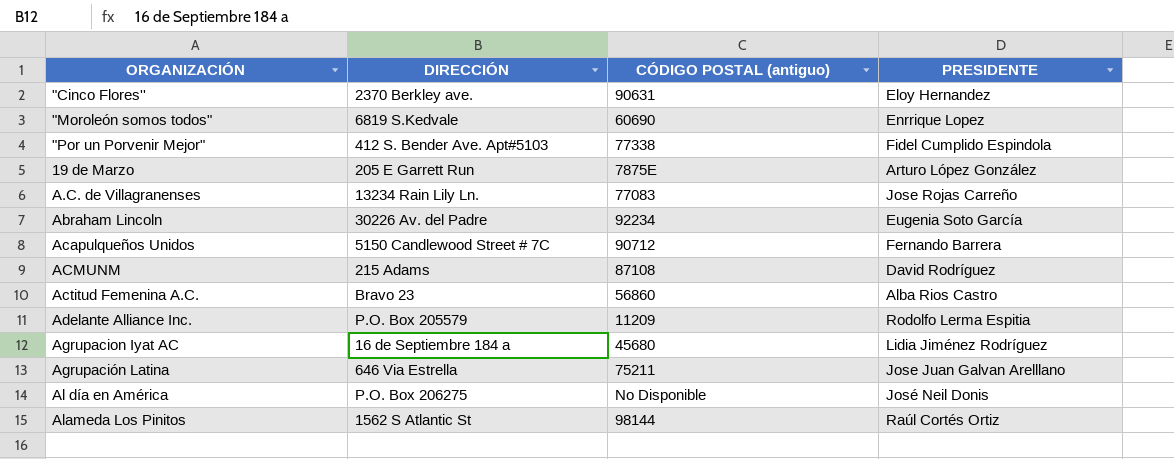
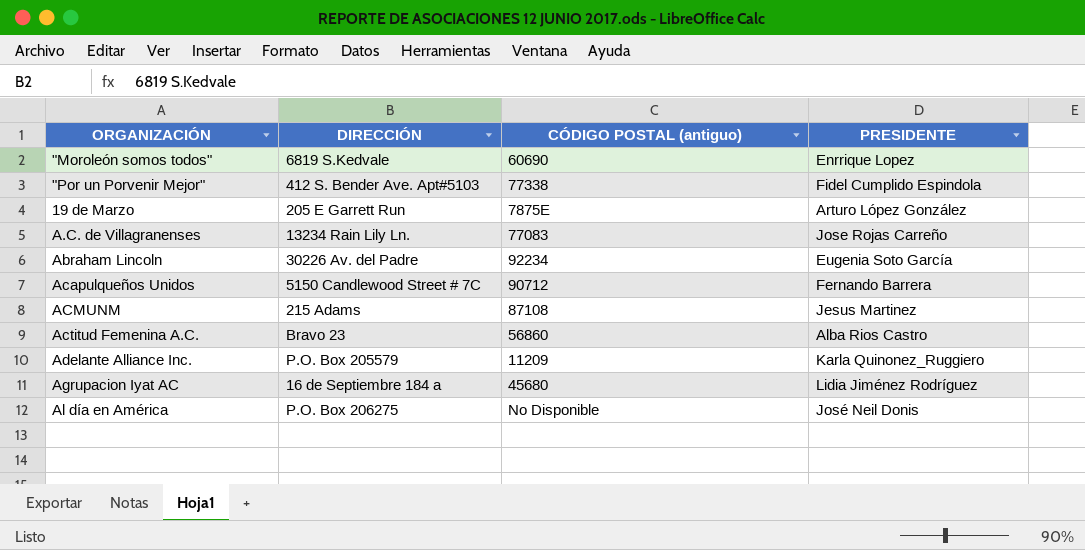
row "Cinco Flores'': 2370 Berkley ave. | 90631 | Eloy Hernandez -> none
row Agrupación Latina: 646 Via Estrella | 75211 | Jose Juan Galvan Arelllano -> none
row Alameda Los Pinitos: 1562 S Atlantic St | 98144 | Raúl Cortés Ortiz -> none
ACMUNM | PRESIDENTE: David Rodríguez -> Jesus Martinez
Adelante Alliance Inc. | PRESIDENTE: Rodolfo Lerma Espitia -> Karla Quinonez_Ruggiero

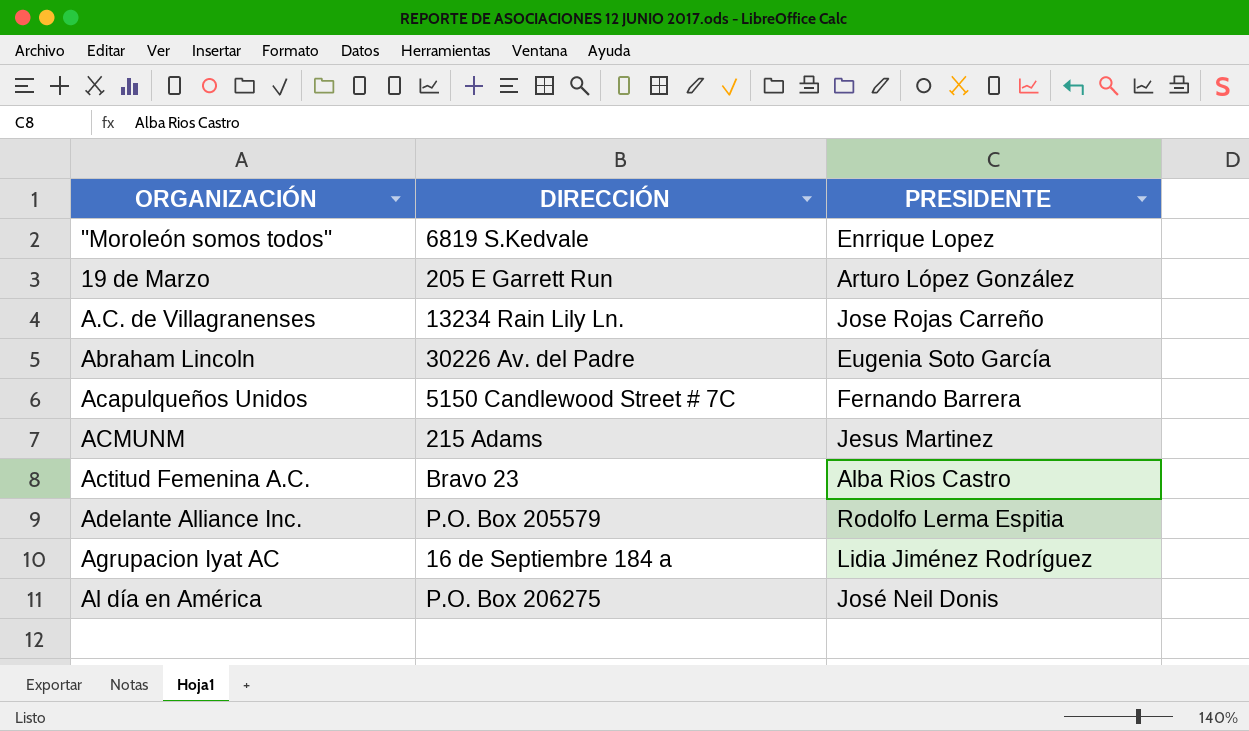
column CÓDIGO POSTAL (antiguo) | position: 3 -> none
row "Por un Porvenir Mejor": 412 S. Bender Ave. Apt#5103 | 77338 | Fidel Cumplido Espindola -> none
Adelante Alliance Inc. | PRESIDENTE: Karla Quinonez_Ruggiero -> Rodolfo Lerma Espitia

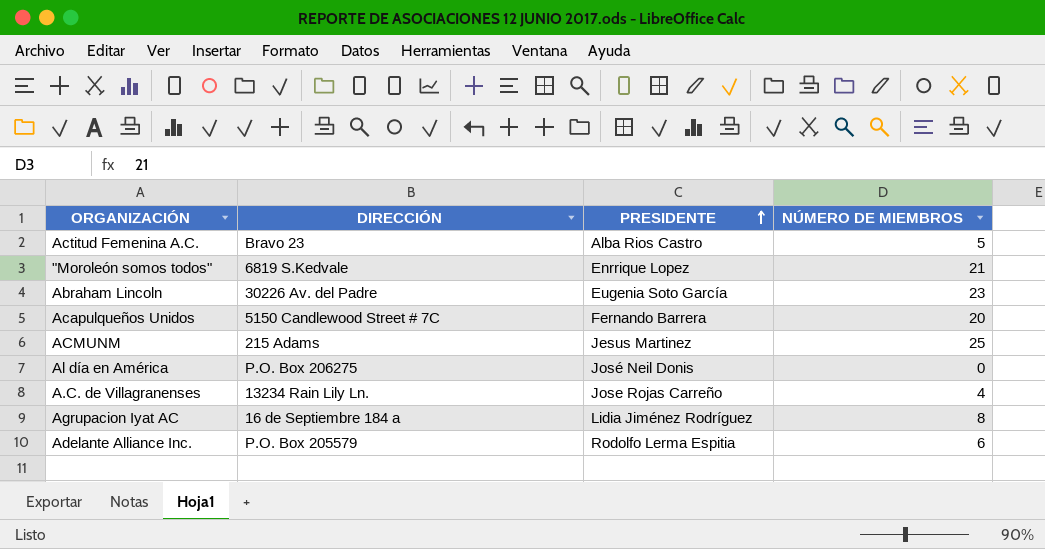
row order: none -> PRESIDENTE ascending
column NÚMERO DE MIEMBROS | position: none -> 4
row 19 de Marzo: 205 E Garrett Run | Arturo López González -> none

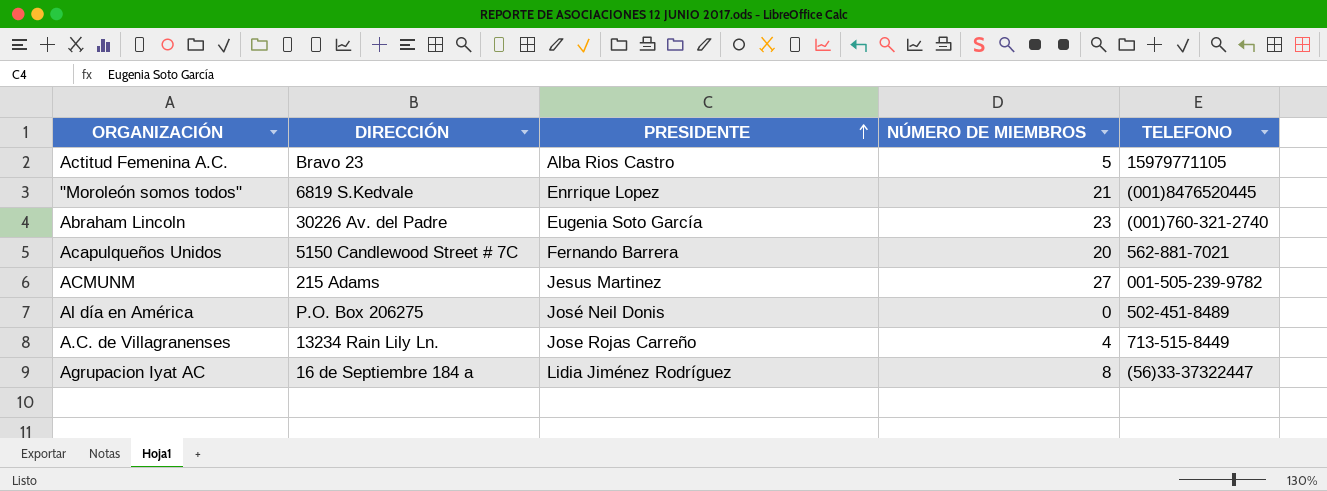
column TELEFONO | position: none -> 5
row Adelante Alliance Inc.: P.O. Box 205579 | Rodolfo Lerma Espitia | 6 -> none
ACMUNM | NÚMERO DE MIEMBROS: 25 -> 27

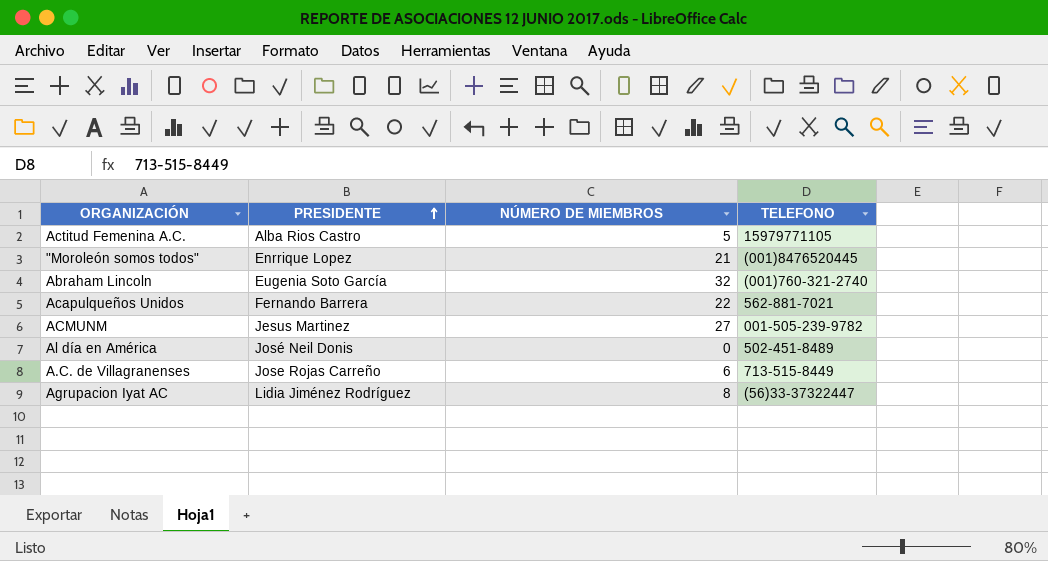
column DIRECCIÓN | position: 2 -> none
Abraham Lincoln | NÚMERO DE MIEMBROS: 23 -> 32
Acapulqueños Unidos | NÚMERO DE MIEMBROS: 20 -> 22
A.C. de Villagranenses | NÚMERO DE MIEMBROS: 4 -> 6

